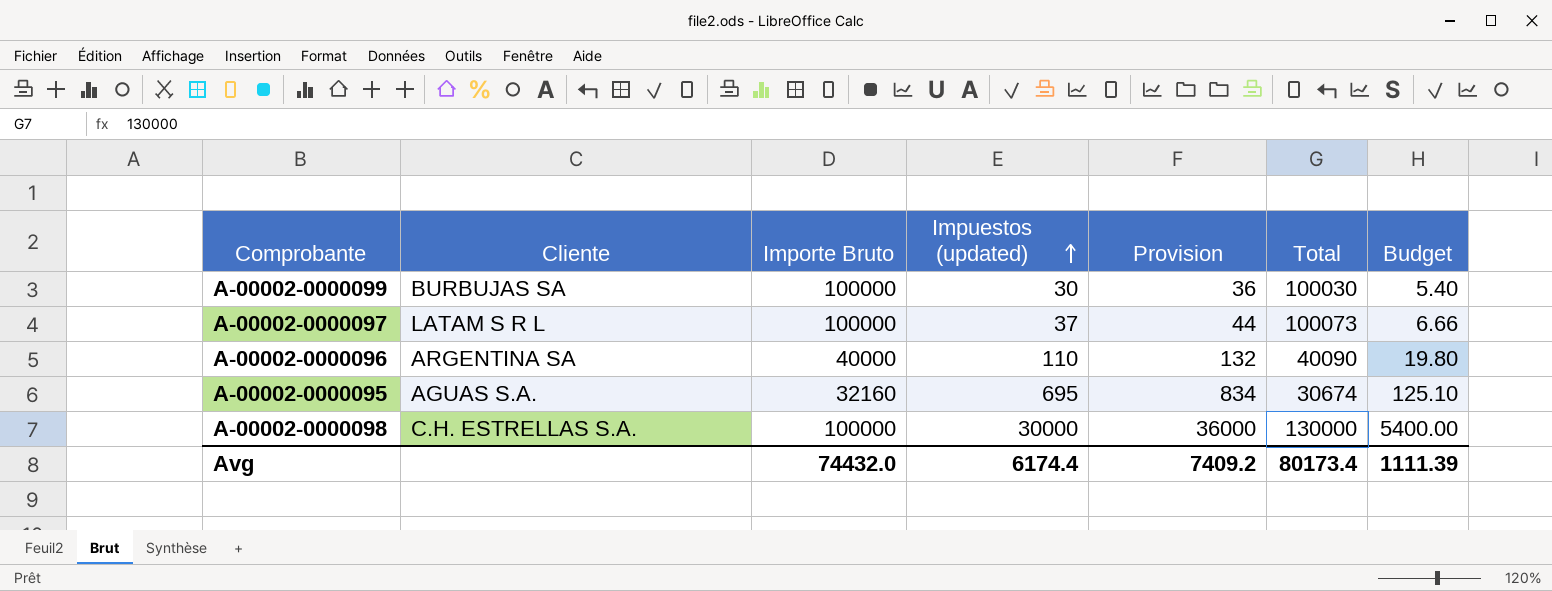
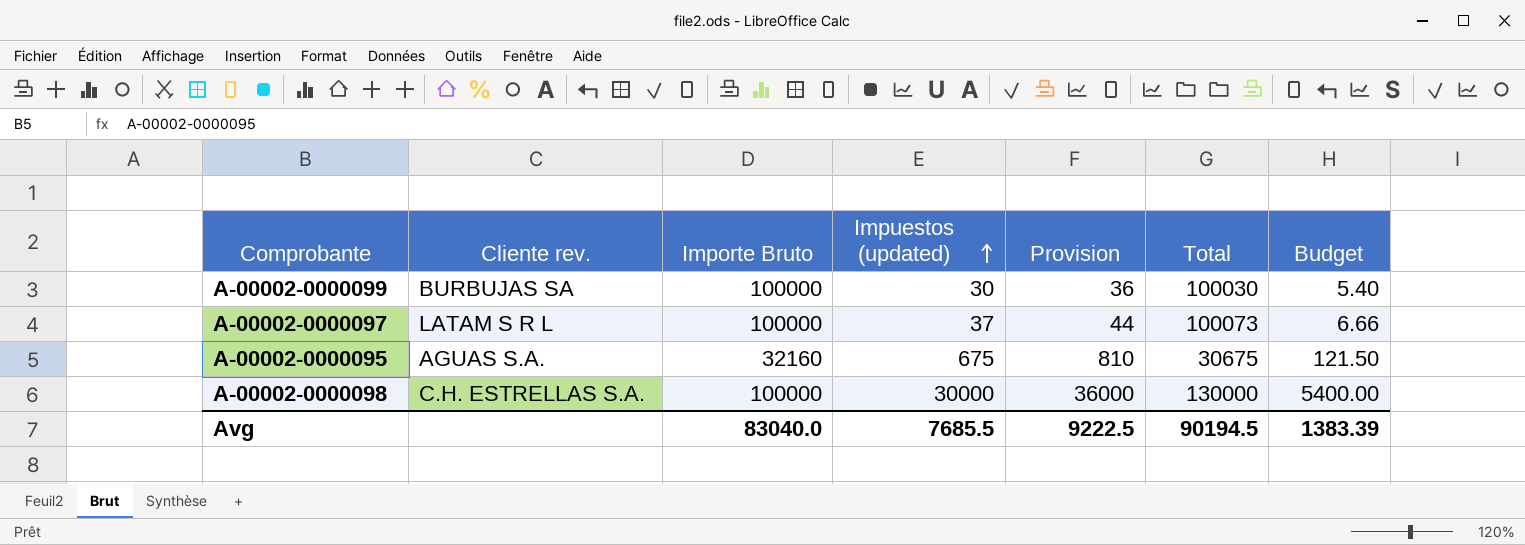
column name: Cliente -> Cliente rev.
row A-00002-0000096: ARGENTINA SA | 40000 | 110 | 132 | 40090 | 19.80 -> none
A-00002-0000095 | Impuestos (updated): 695 -> 675
A-00002-0000095 | Provision: 834 -> 810
A-00002-0000095 | Total: 30674 -> 30675
A-00002-0000095 | Budget: 125.10 -> 121.50
Avg | Importe Bruto: 74432.0 -> 83040.0
Avg | Impuestos (updated): 6174.4 -> 7685.5
Avg | Provision: 7409.2 -> 9222.5
Avg | Total: 80173.4 -> 90194.5
Avg | Budget: 1111.39 -> 1383.39

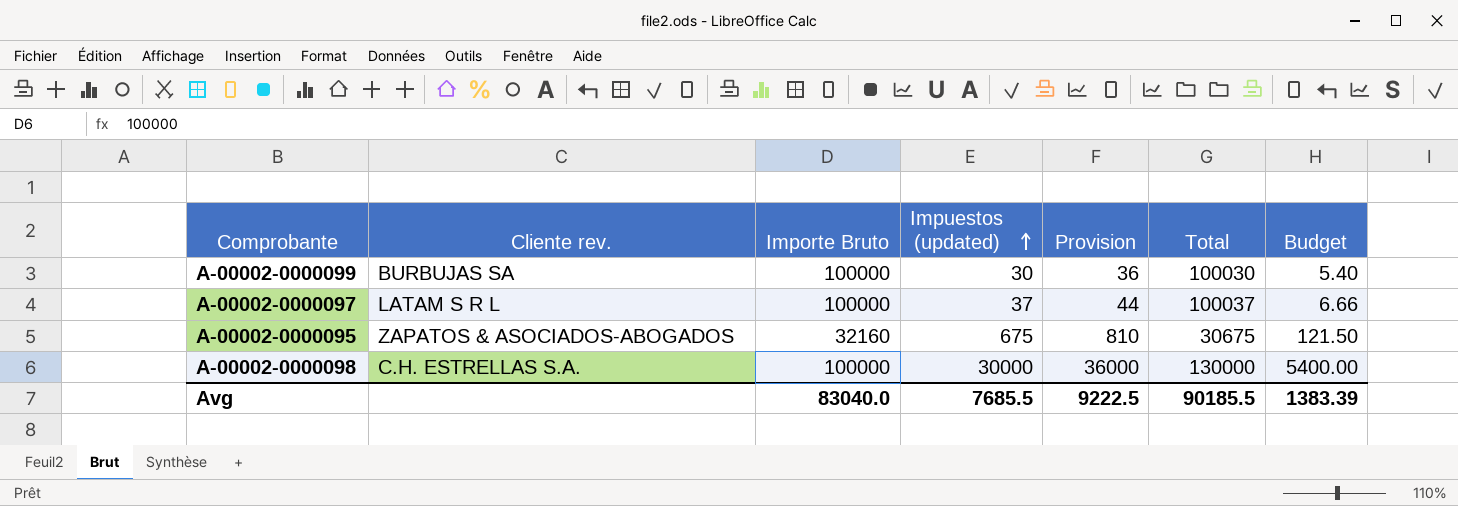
A-00002-0000097 | Total: 100073 -> 100037
A-00002-0000095 | Cliente rev.: AGUAS S.A. -> ZAPATOS & ASOCIADOS-ABOGADOS
Avg | Total: 90194.5 -> 90185.5

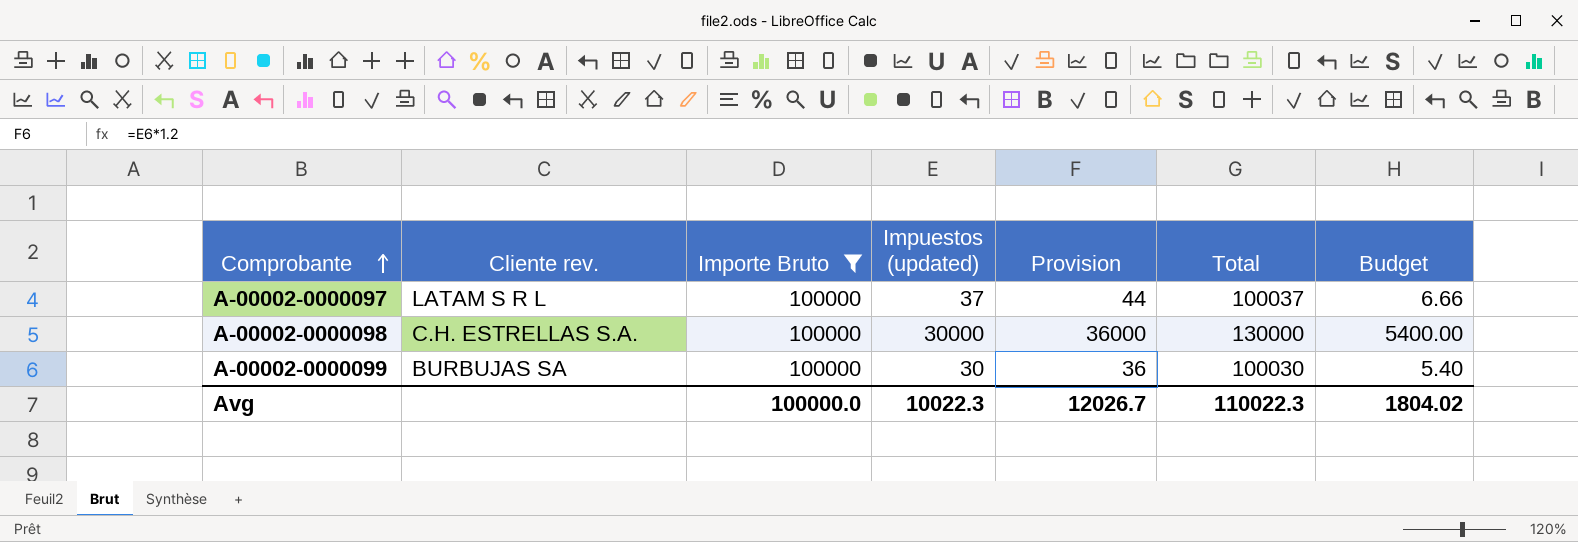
filter: none -> Importe Bruto = 100000
row order: Impuestos (updated) ascending -> Comprobante ascending
Avg | Importe Bruto: 83040.0 -> 100000.0
Avg | Impuestos (updated): 7685.5 -> 10022.3
Avg | Provision: 9222.5 -> 12026.7
Avg | Total: 90185.5 -> 110022.3
Avg | Budget: 1383.39 -> 1804.02

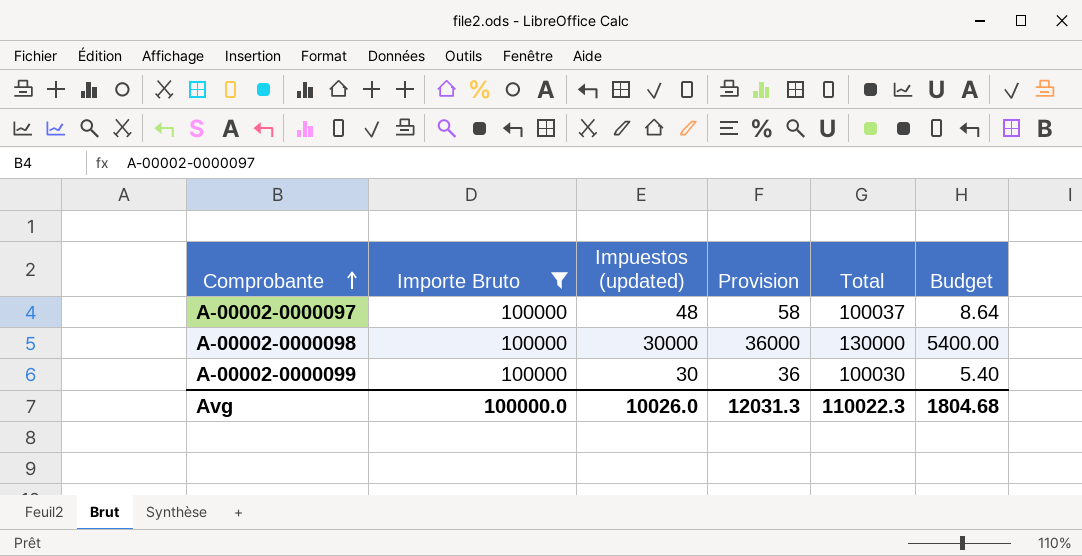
column Cliente rev. | position: 2 -> none
A-00002-0000097 | Impuestos (updated): 37 -> 48
A-00002-0000097 | Provision: 44 -> 58
A-00002-0000097 | Budget: 6.66 -> 8.64
Avg | Impuestos (updated): 10022.3 -> 10026.0
Avg | Provision: 12026.7 -> 12031.3
Avg | Budget: 1804.02 -> 1804.68

